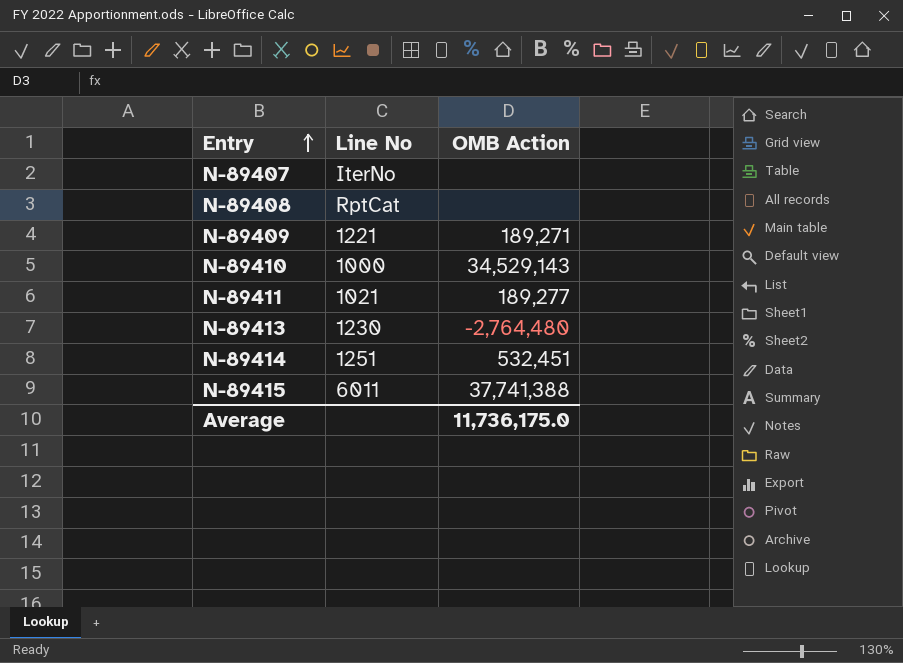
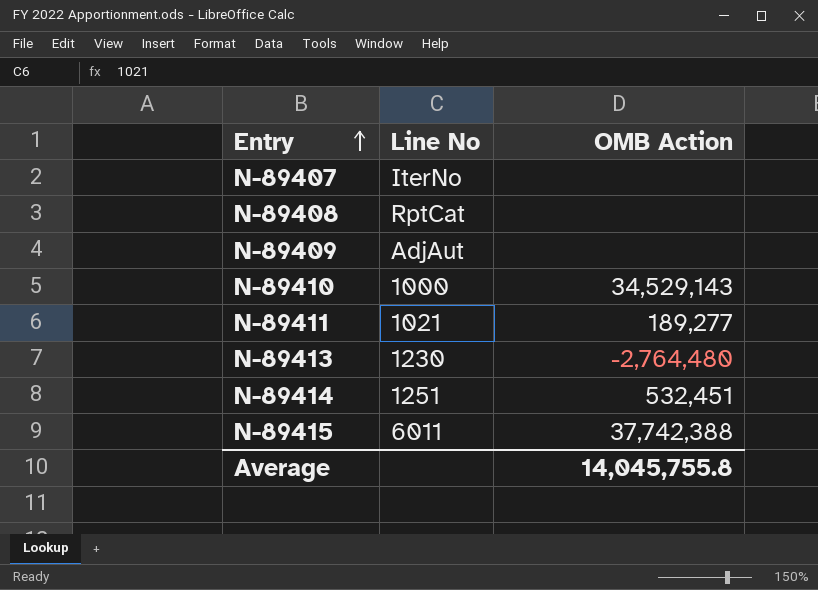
N-89409 | Line No: 1221 -> AdjAut
N-89409 | OMB Action: 189,271 -> none
N-89415 | OMB Action: 37,741,388 -> 37,742,388
Average | OMB Action: 11,736,175.0 -> 14,045,755.8

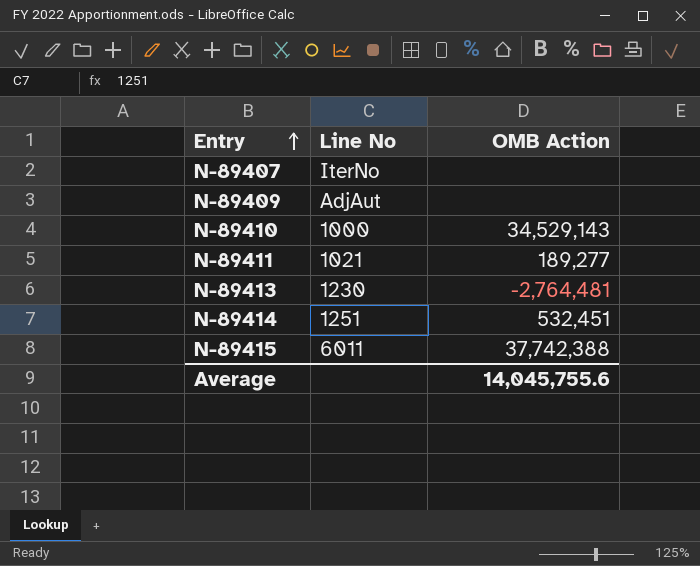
row N-89408: RptCat | none -> none
N-89413 | OMB Action: -2,764,480 -> -2,764,481
Average | OMB Action: 14,045,755.8 -> 14,045,755.6

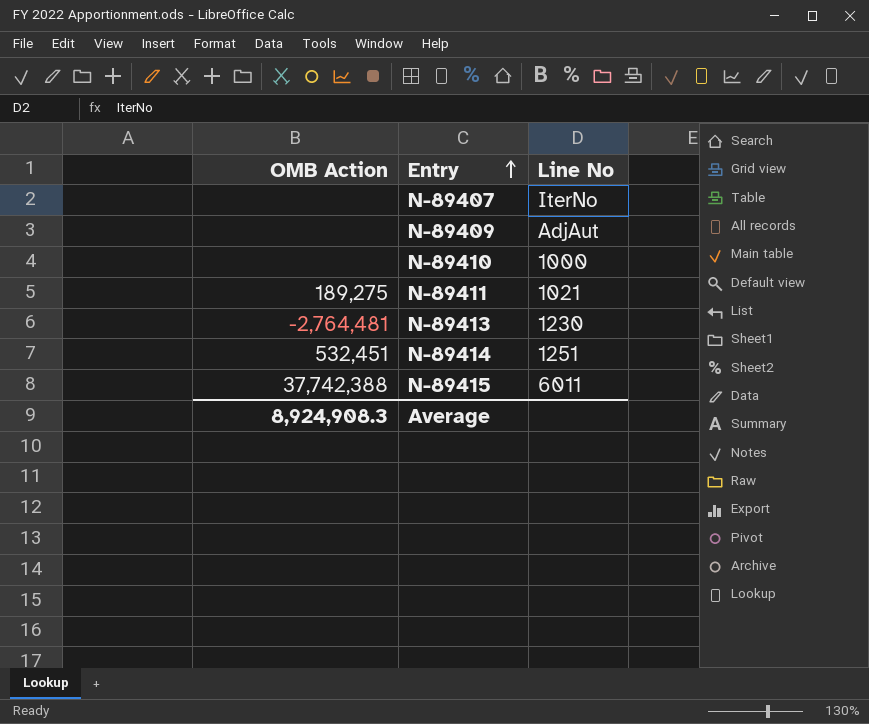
column OMB Action | position: 3 -> 1
N-89410 | OMB Action: 34,529,143 -> none
N-89411 | OMB Action: 189,277 -> 189,275
Average | OMB Action: 14,045,755.6 -> 8,924,908.3

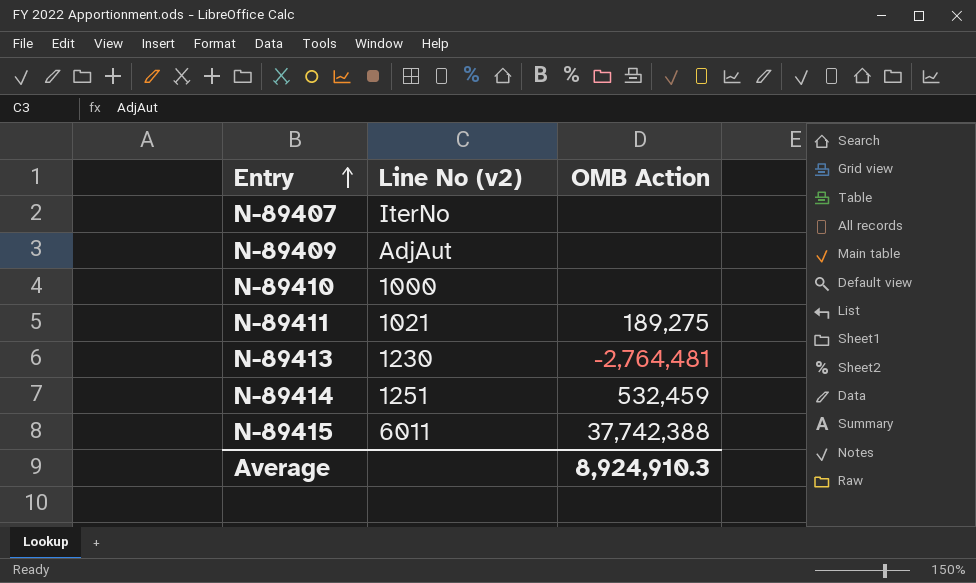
column name: Line No -> Line No (v2)
column OMB Action | position: 1 -> 3
N-89414 | OMB Action: 532,451 -> 532,459
Average | OMB Action: 8,924,908.3 -> 8,924,910.3

